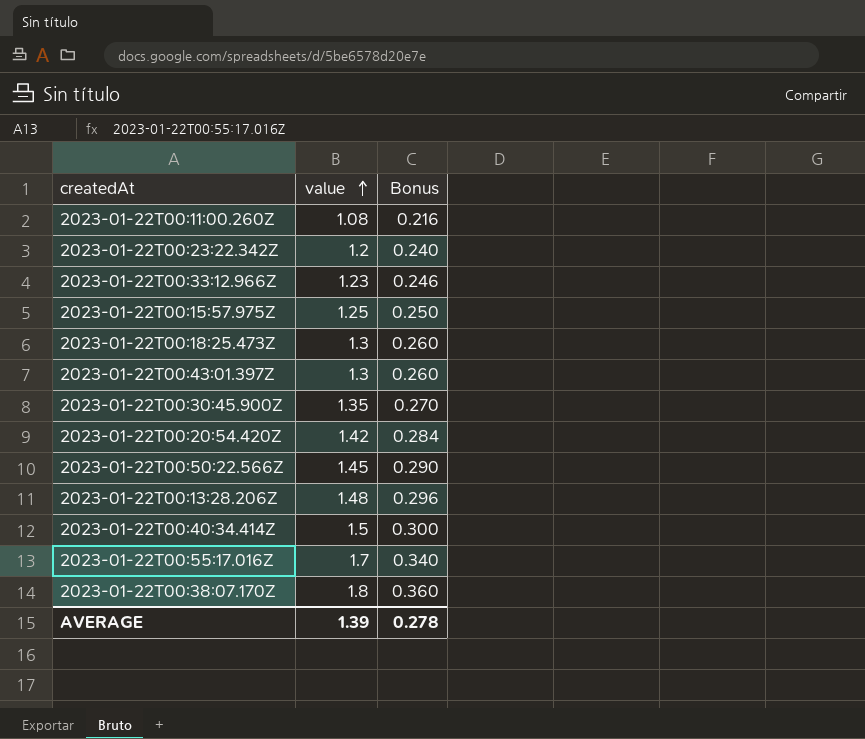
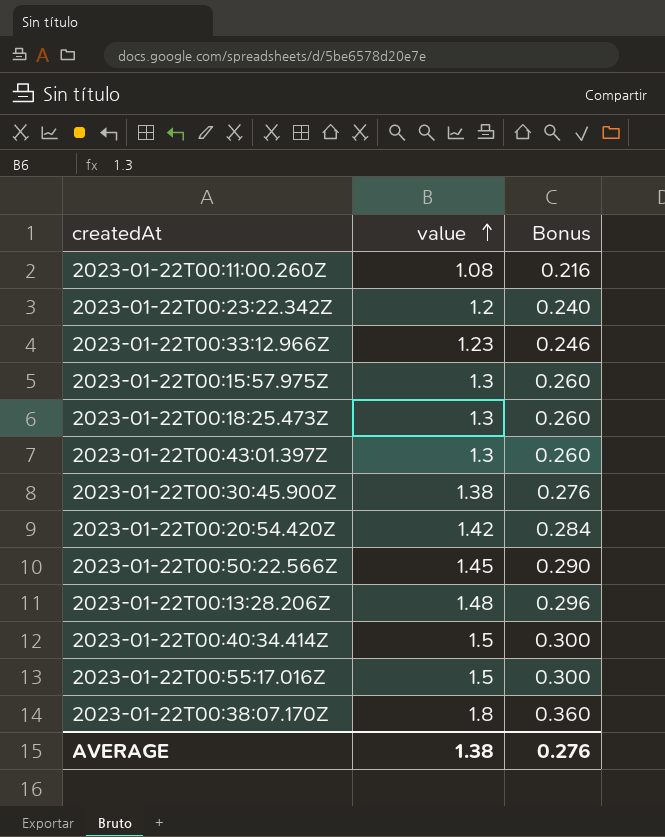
2023-01-22T00:15:57.975Z | value: 1.25 -> 1.3
2023-01-22T00:15:57.975Z | Bonus: 0.250 -> 0.260
2023-01-22T00:30:45.900Z | value: 1.35 -> 1.38
2023-01-22T00:30:45.900Z | Bonus: 0.270 -> 0.276
2023-01-22T00:55:17.016Z | value: 1.7 -> 1.5
2023-01-22T00:55:17.016Z | Bonus: 0.340 -> 0.300
AVERAGE | value: 1.39 -> 1.38
AVERAGE | Bonus: 0.278 -> 0.276

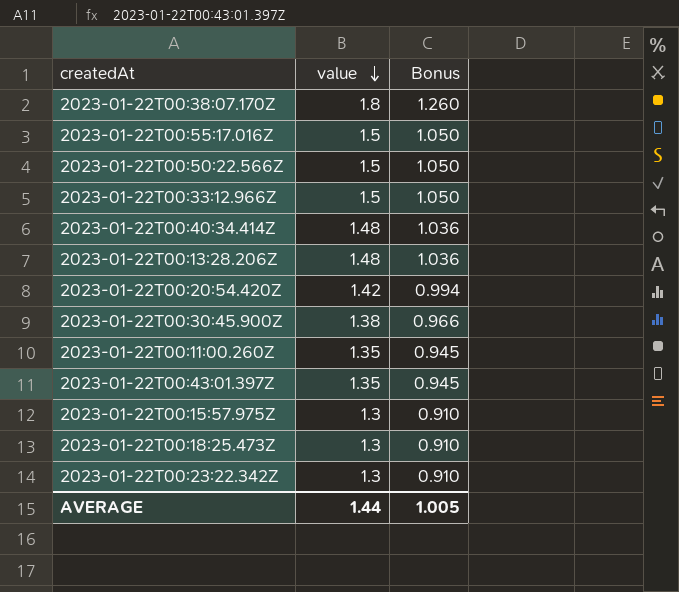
row order: value ascending -> value descending
column Bonus | formula: [value] * 0.2 -> [value] * 0.7
2023-01-22T00:50:22.566Z | value: 1.45 -> 1.5
2023-01-22T00:33:12.966Z | value: 1.23 -> 1.5
2023-01-22T00:40:34.414Z | value: 1.5 -> 1.48
2023-01-22T00:11:00.260Z | value: 1.08 -> 1.35
2023-01-22T00:43:01.397Z | value: 1.3 -> 1.35
2023-01-22T00:23:22.342Z | value: 1.2 -> 1.3
AVERAGE | value: 1.38 -> 1.44
AVERAGE | Bonus: 0.276 -> 1.005

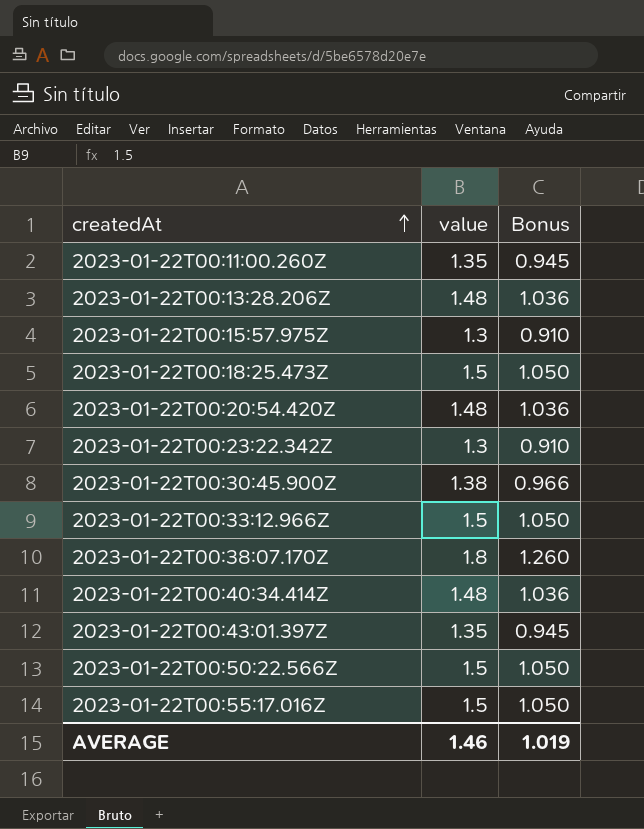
row order: value descending -> createdAt ascending
2023-01-22T00:18:25.473Z | value: 1.3 -> 1.5
2023-01-22T00:18:25.473Z | Bonus: 0.910 -> 1.050
2023-01-22T00:20:54.420Z | value: 1.42 -> 1.48
2023-01-22T00:20:54.420Z | Bonus: 0.994 -> 1.036
AVERAGE | value: 1.44 -> 1.46
AVERAGE | Bonus: 1.005 -> 1.019

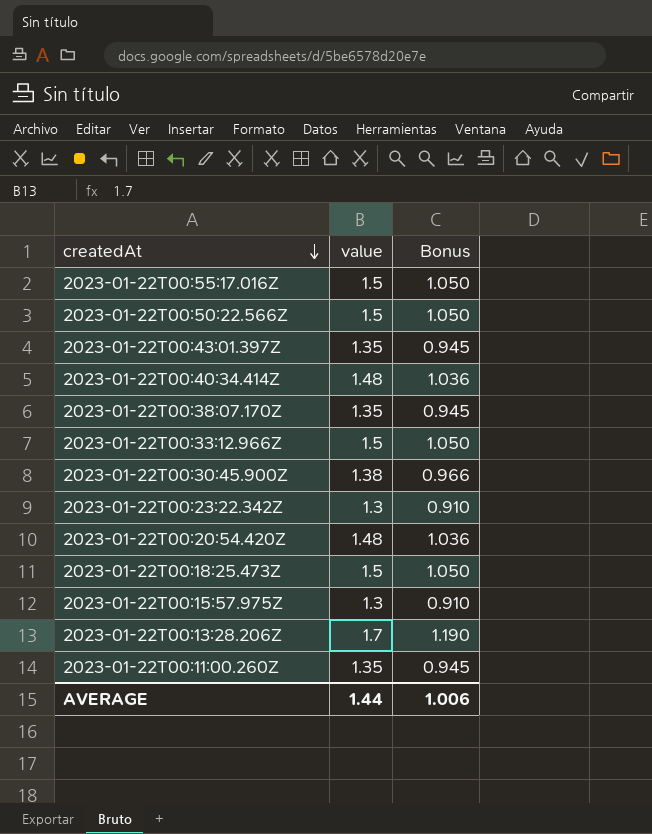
row order: createdAt ascending -> createdAt descending
2023-01-22T00:38:07.170Z | value: 1.8 -> 1.35
2023-01-22T00:38:07.170Z | Bonus: 1.260 -> 0.945
2023-01-22T00:13:28.206Z | value: 1.48 -> 1.7
2023-01-22T00:13:28.206Z | Bonus: 1.036 -> 1.190
AVERAGE | value: 1.46 -> 1.44
AVERAGE | Bonus: 1.019 -> 1.006

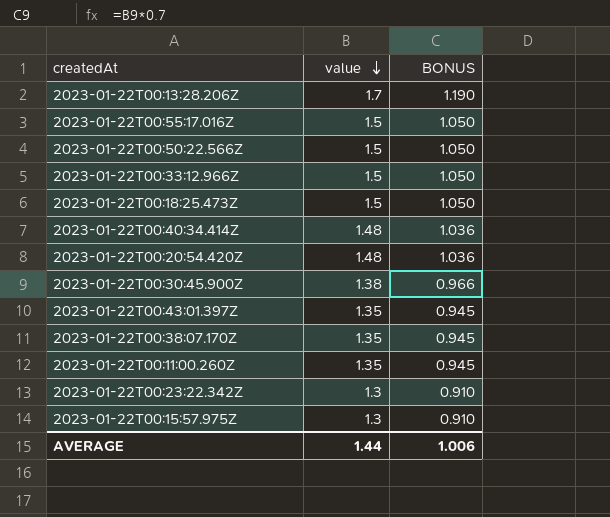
row order: createdAt descending -> value descending
column name: Bonus -> BONUS

